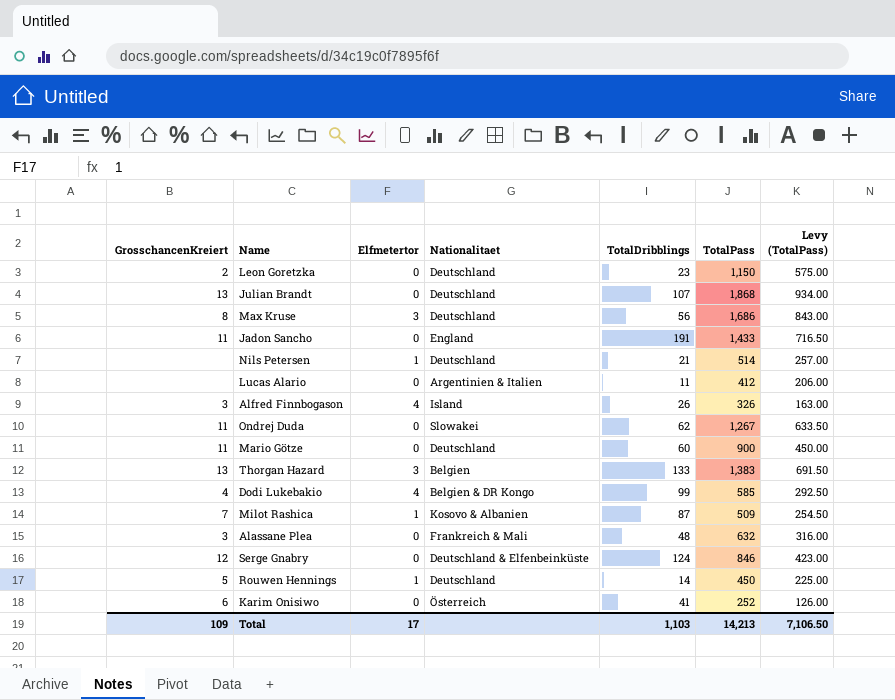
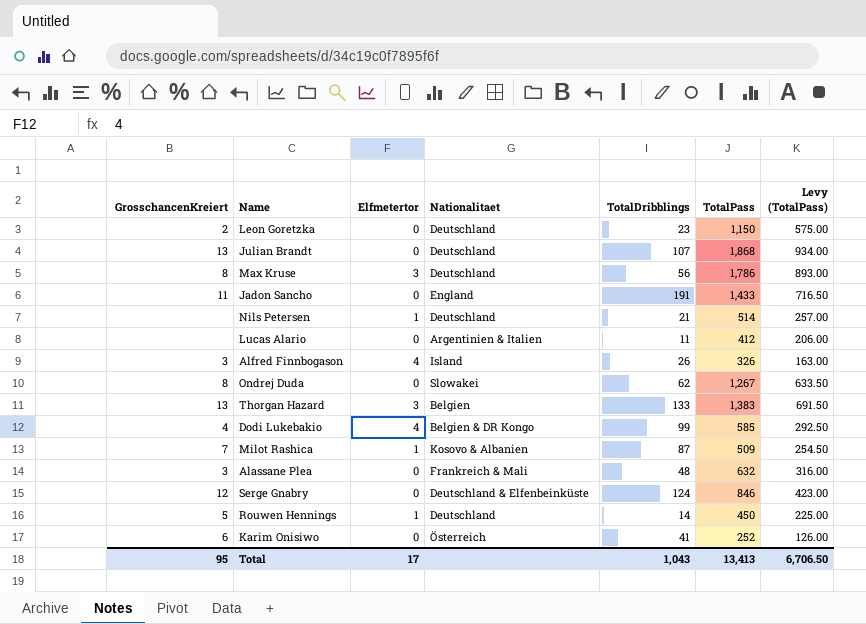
row Mario Götze: 11 | 0 | Deutschland | 60 | 900 | 450.00 -> none
Max Kruse | TotalPass: 1,686 -> 1,786
Max Kruse | Levy (TotalPass): 843.00 -> 893.00
Ondrej Duda | GrosschancenKreiert: 11 -> 8
Total | GrosschancenKreiert: 109 -> 95
Total | TotalDribblings: 1,103 -> 1,043
Total | TotalPass: 14,213 -> 13,413
Total | Levy (TotalPass): 7,106.50 -> 6,706.50

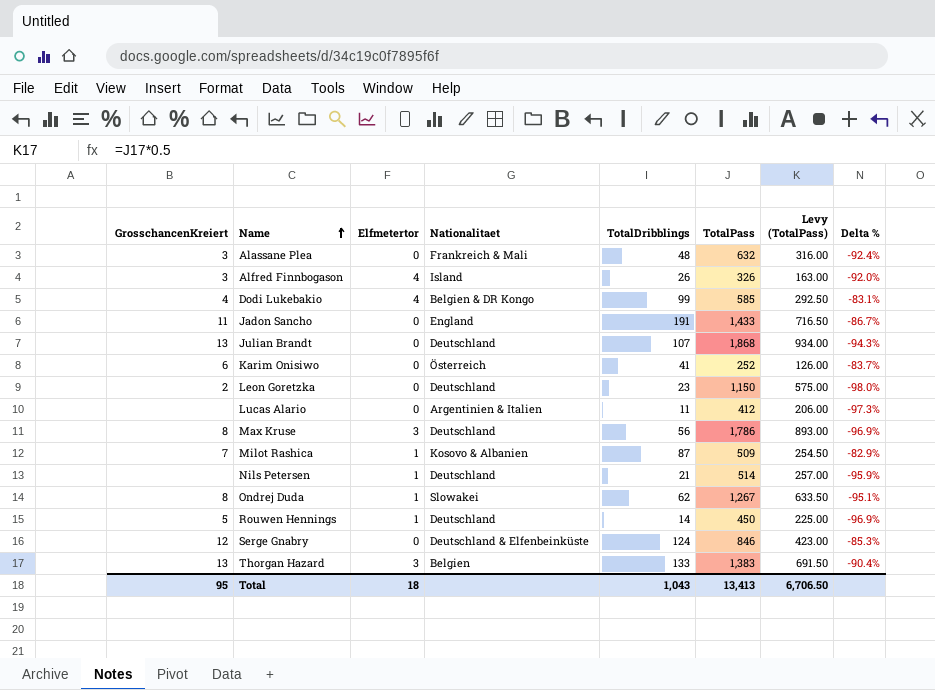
row order: none -> Name ascending
column Delta % | formula: none -> ([TotalDribblings] - [TotalPass]) / [TotalPass]
Ondrej Duda | Elfmetertor: 0 -> 1
Total | Elfmetertor: 17 -> 18

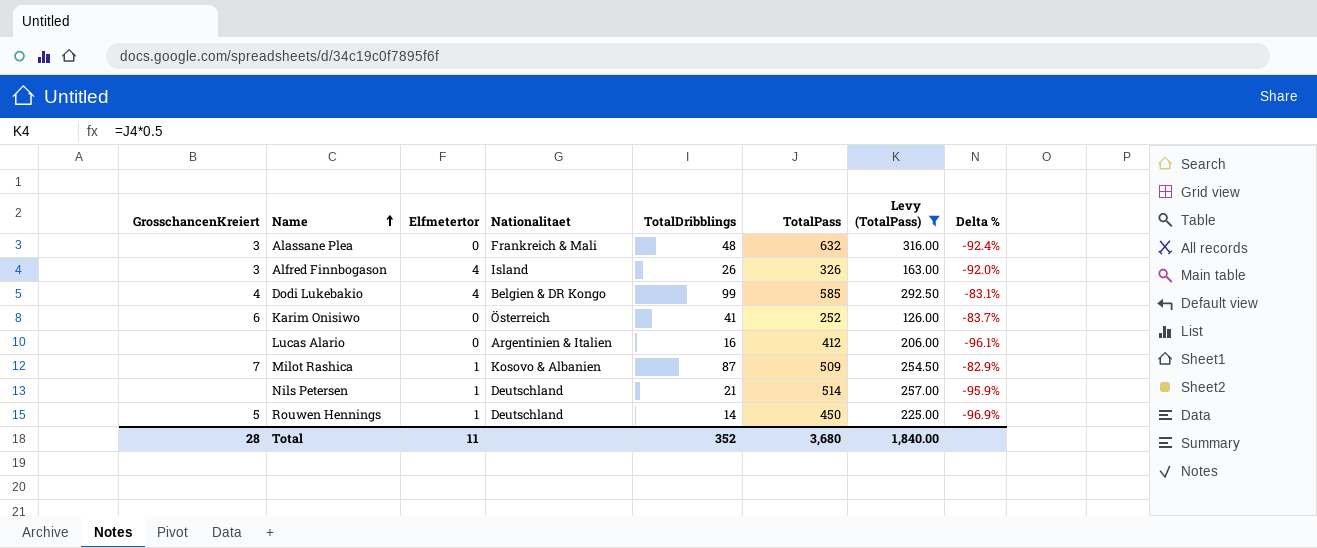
filter: none -> Levy (TotalPass) <= 316.00
Lucas Alario | TotalDribblings: 11 -> 16
Lucas Alario | Delta %: -97.3% -> -96.1%
Total | GrosschancenKreiert: 95 -> 28
Total | Elfmetertor: 18 -> 11
Total | TotalDribblings: 1,043 -> 352
Total | TotalPass: 13,413 -> 3,680
Total | Levy (TotalPass): 6,706.50 -> 1,840.00

